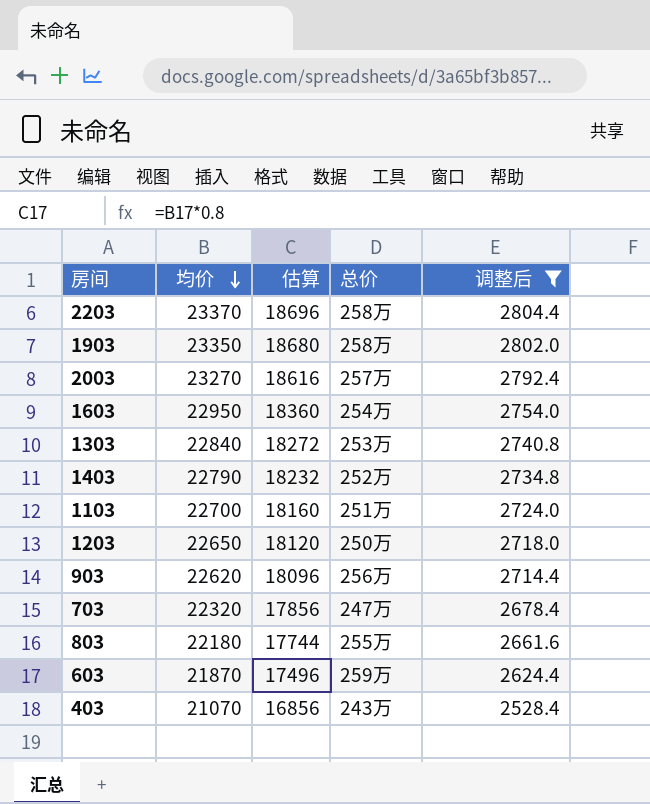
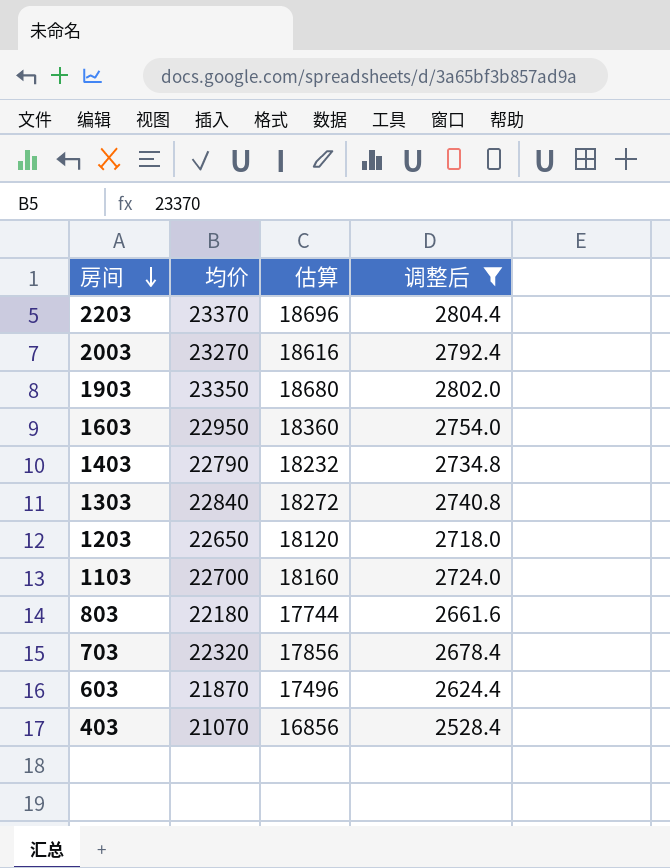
row order: 均价 descending -> 房间 descending
column 总价 | position: 4 -> none
row 903: 22620 | 18096 | 256万 | 2714.4 -> none

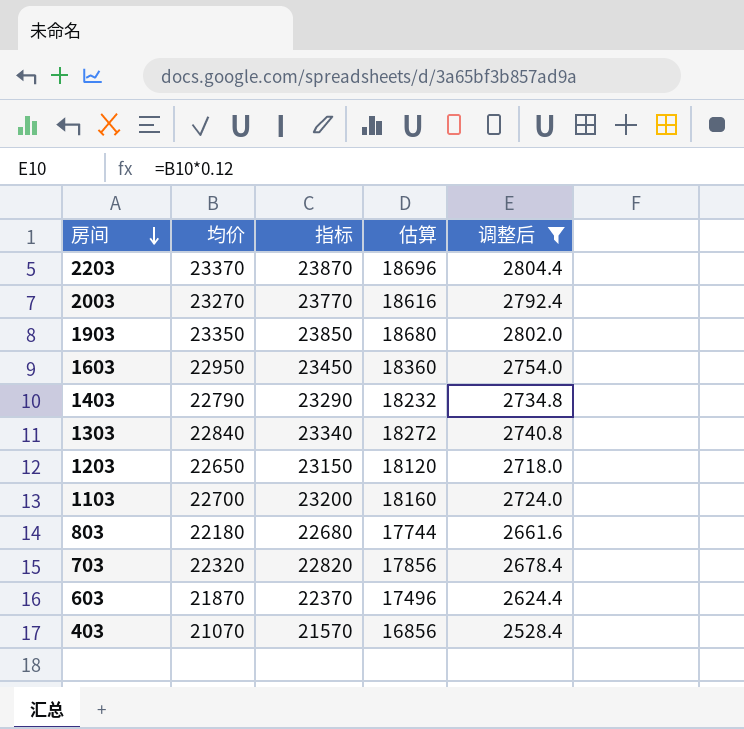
column 指标 | formula: none -> [均价] + 500

